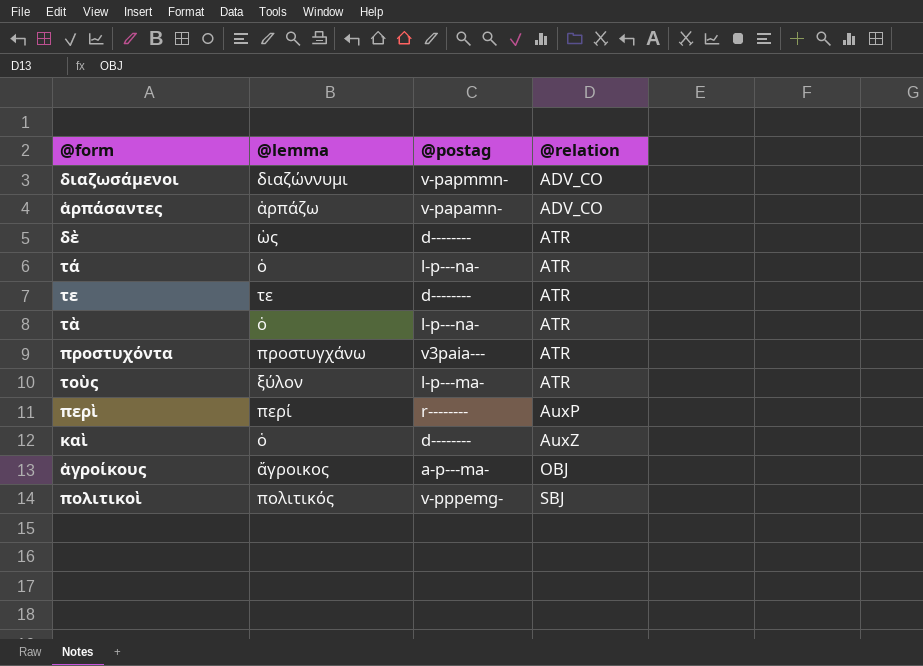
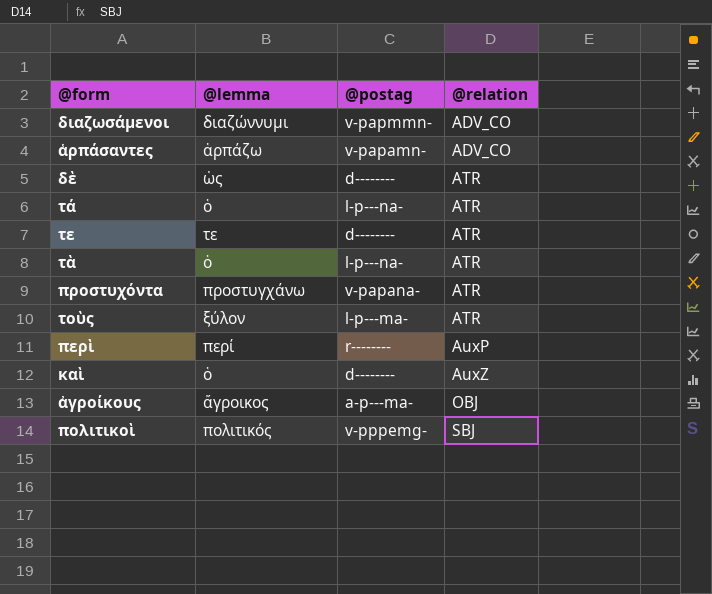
προστυχόντα | @postag: v3paia--- -> v-papana-

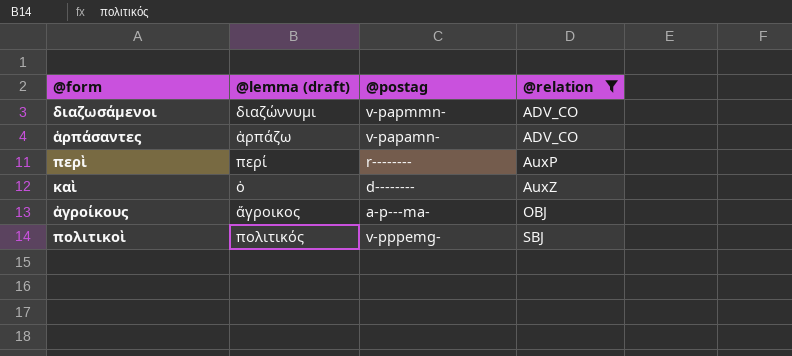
filter: none -> @relation != ATR
column name: @lemma -> @lemma (draft)

